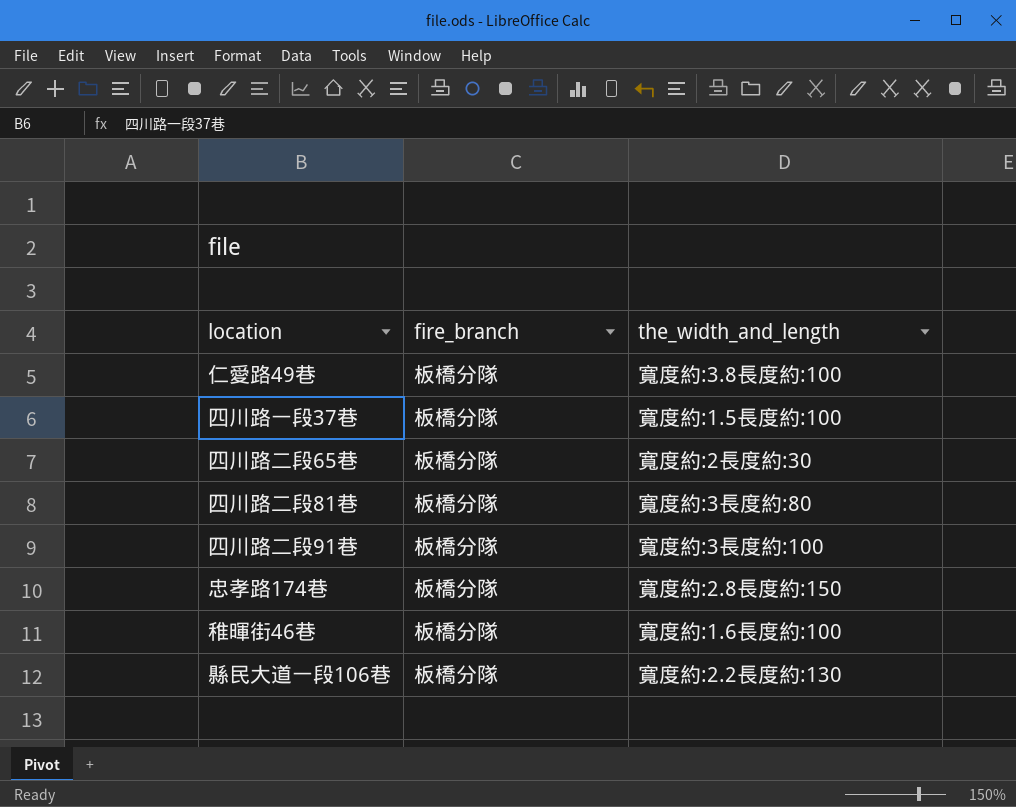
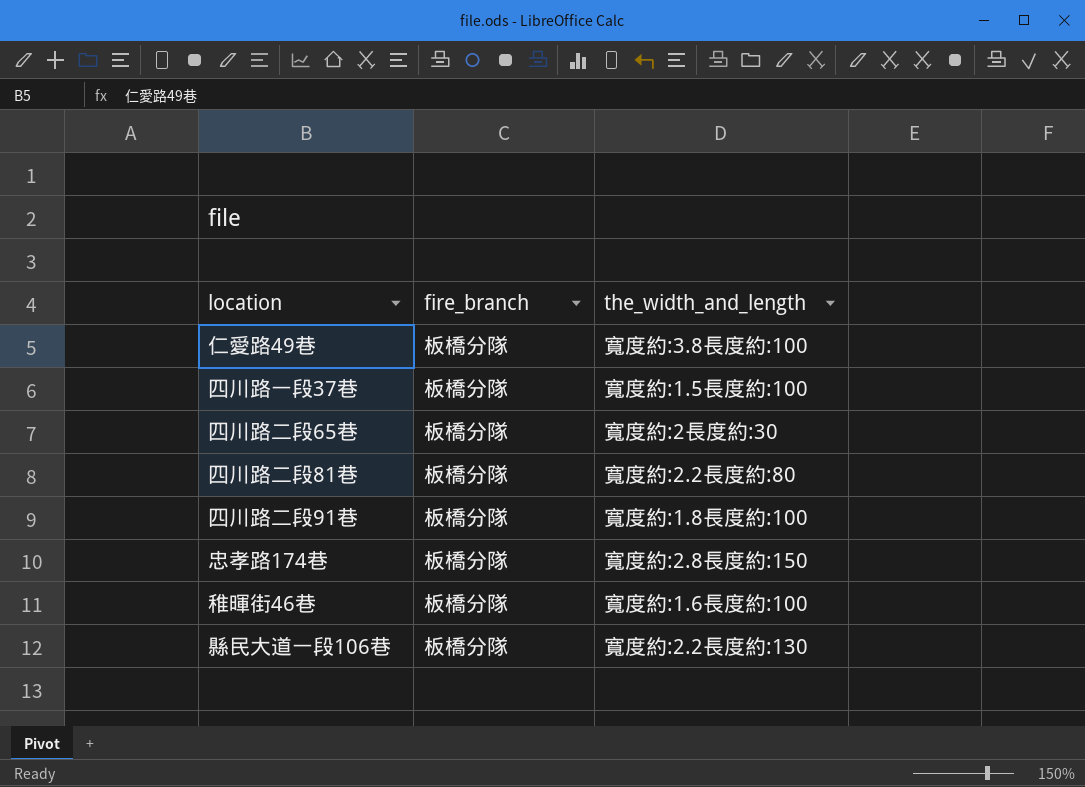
四川路二段81巷 | the_width_and_length: 寬度約:3長度約:80 -> 寬度約:2.2長度約:80
四川路二段91巷 | the_width_and_length: 寬度約:3長度約:100 -> 寬度約:1.8長度約:100

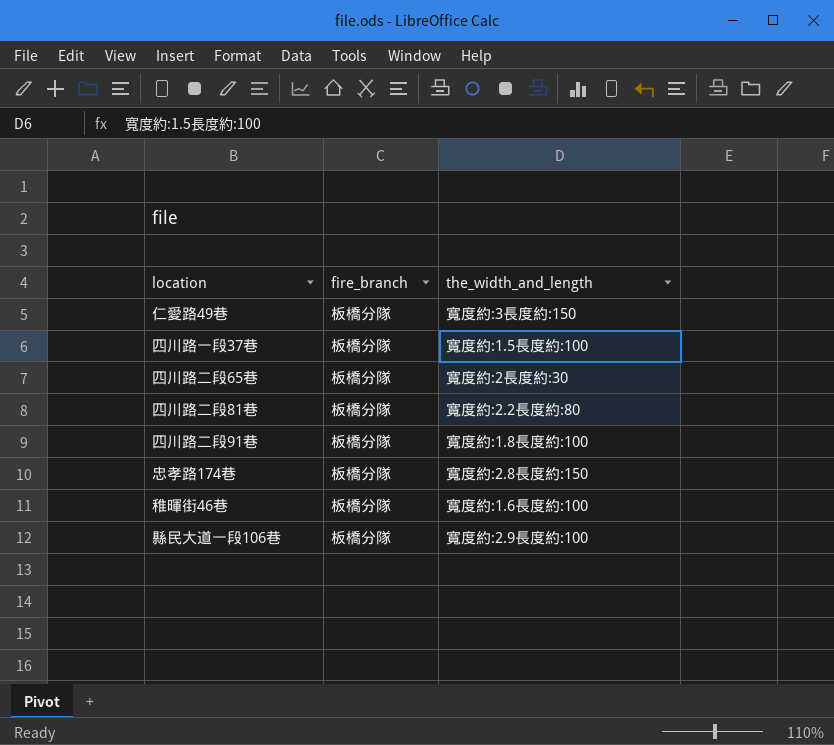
仁愛路49巷 | the_width_and_length: 寬度約:3.8長度約:100 -> 寬度約:3長度約:150
縣民大道一段106巷 | the_width_and_length: 寬度約:2.2長度約:130 -> 寬度約:2.9長度約:100

